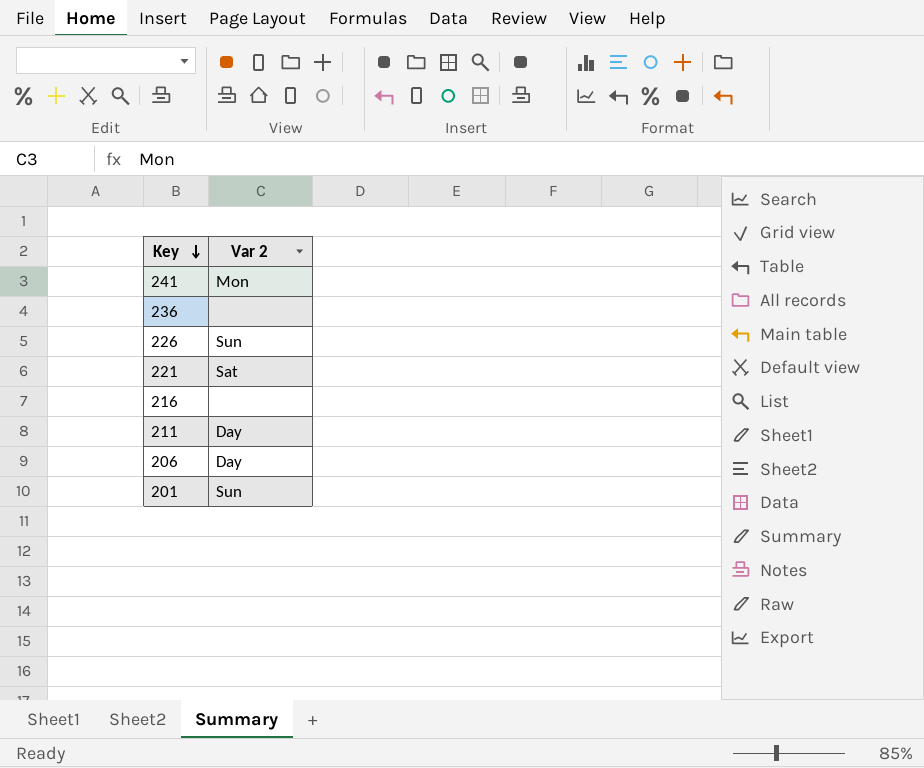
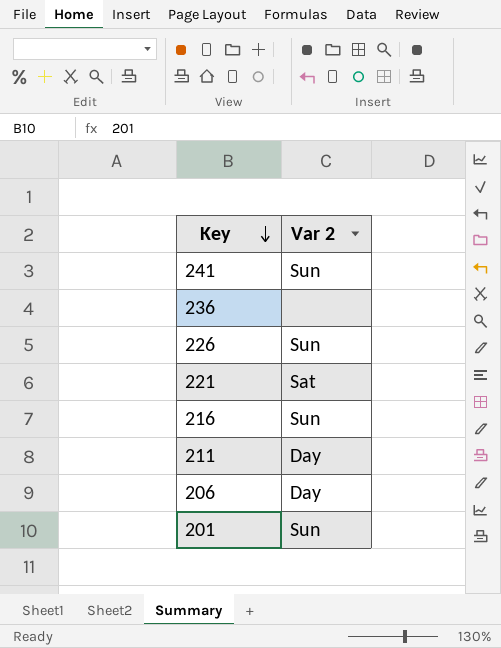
241 | Var 2: Mon -> Sun
216 | Var 2: none -> Sun

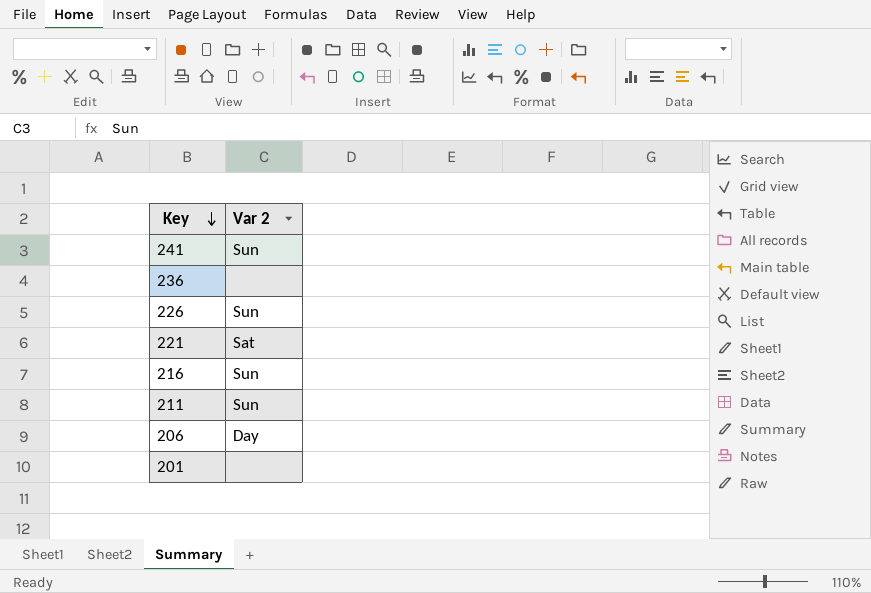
211 | Var 2: Day -> Sun
201 | Var 2: Sun -> none

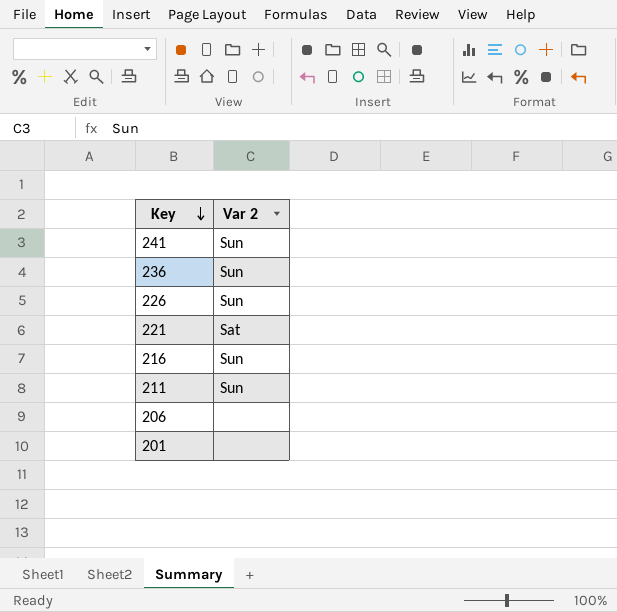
236 | Var 2: none -> Sun
206 | Var 2: Day -> none

